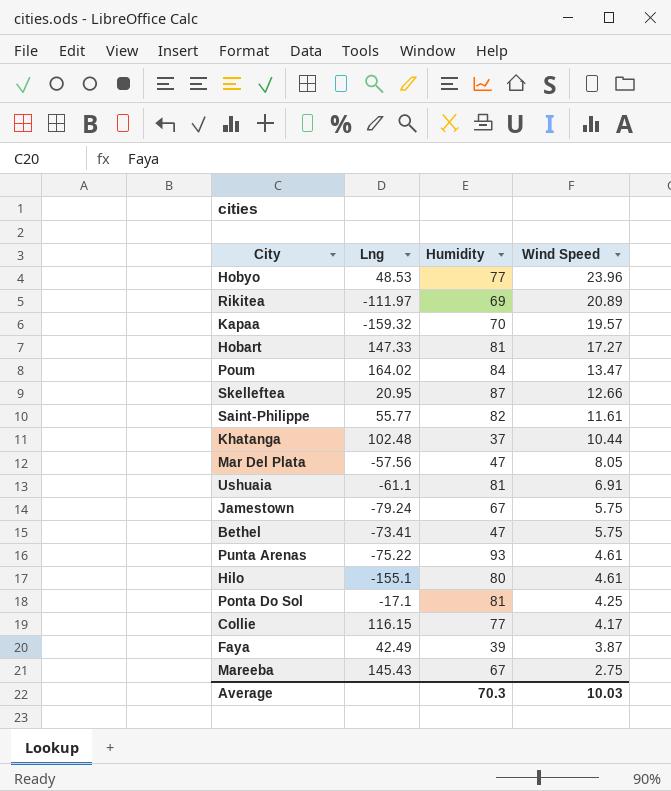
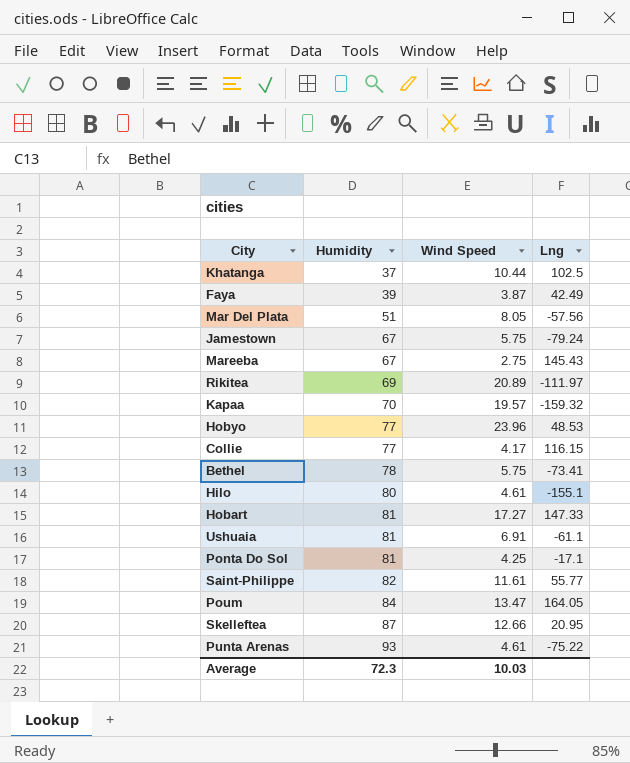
row order: Wind Speed descending -> Humidity ascending
column Lng | position: 2 -> 4
Khatanga | Lng: 102.48 -> 102.5
Mar Del Plata | Humidity: 47 -> 51
Bethel | Humidity: 47 -> 78
Poum | Lng: 164.02 -> 164.05
Average | Humidity: 70.3 -> 72.3

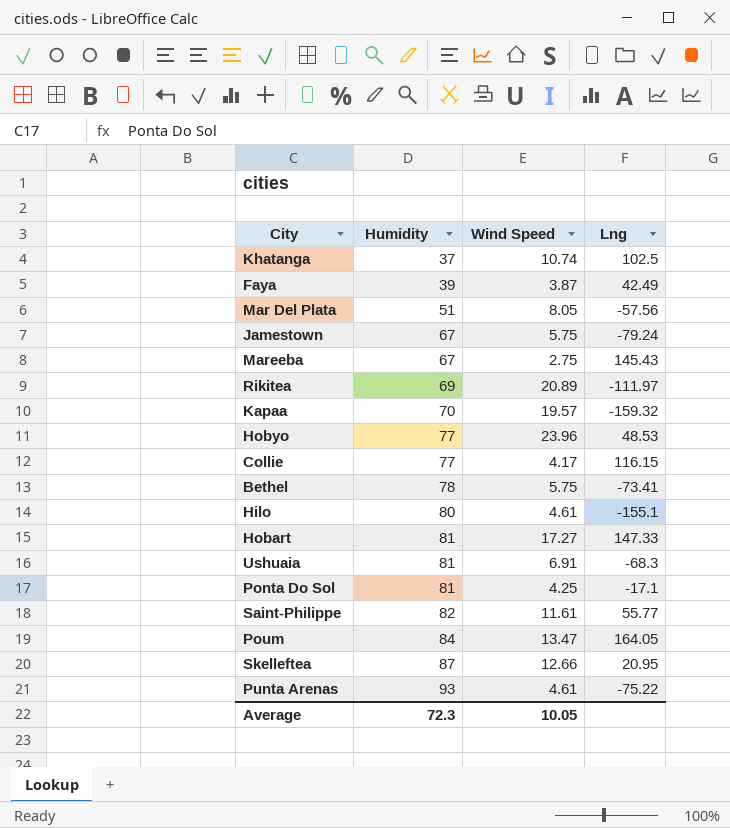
Khatanga | Wind Speed: 10.44 -> 10.74
Ushuaia | Lng: -61.1 -> -68.3
Average | Wind Speed: 10.03 -> 10.05

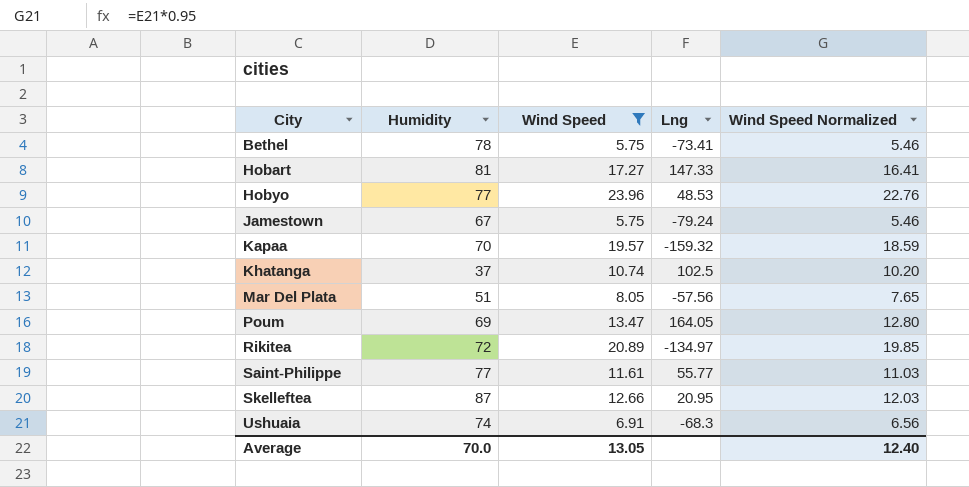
filter: none -> Wind Speed >= 5.75
row order: Humidity ascending -> City ascending
column Wind Speed Normalized | formula: none -> [Wind Speed] * 0.95
Poum | Humidity: 84 -> 69
Rikitea | Humidity: 69 -> 72
Rikitea | Lng: -111.97 -> -134.97
Saint-Philippe | Humidity: 82 -> 77
Ushuaia | Humidity: 81 -> 74
Average | Humidity: 72.3 -> 70.0
Average | Wind Speed: 10.05 -> 13.05

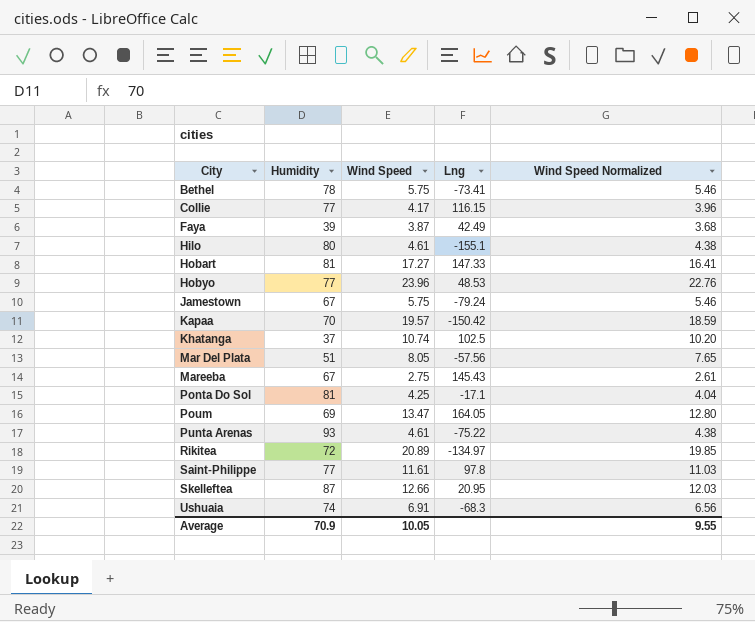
filter: Wind Speed >= 5.75 -> none
Kapaa | Lng: -159.32 -> -150.42
Saint-Philippe | Lng: 55.77 -> 97.8
Average | Humidity: 70.0 -> 70.9
Average | Wind Speed: 13.05 -> 10.05
Average | Wind Speed Normalized: 12.40 -> 9.55

